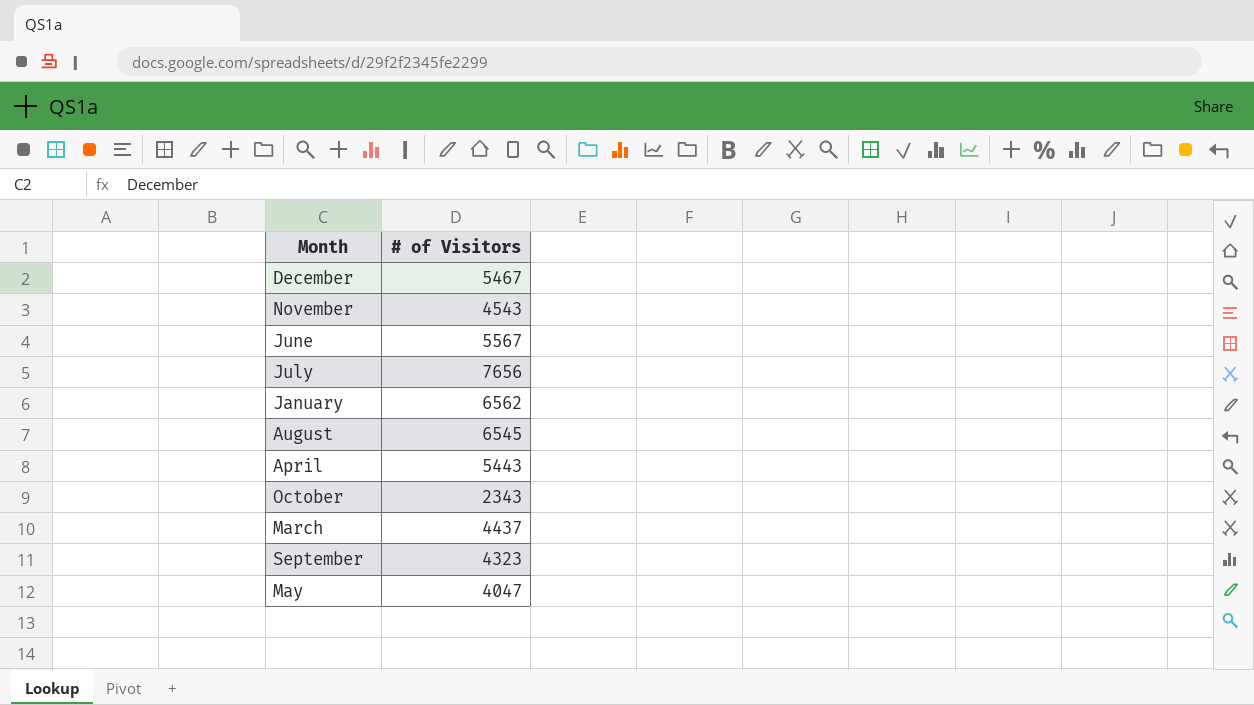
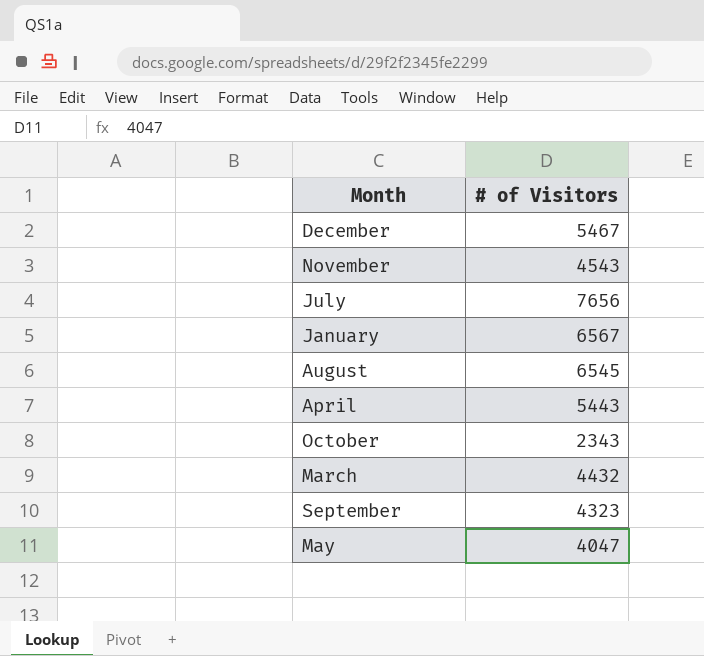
row June: 5567 -> none
January | # of Visitors: 6562 -> 6567
March | # of Visitors: 4437 -> 4432

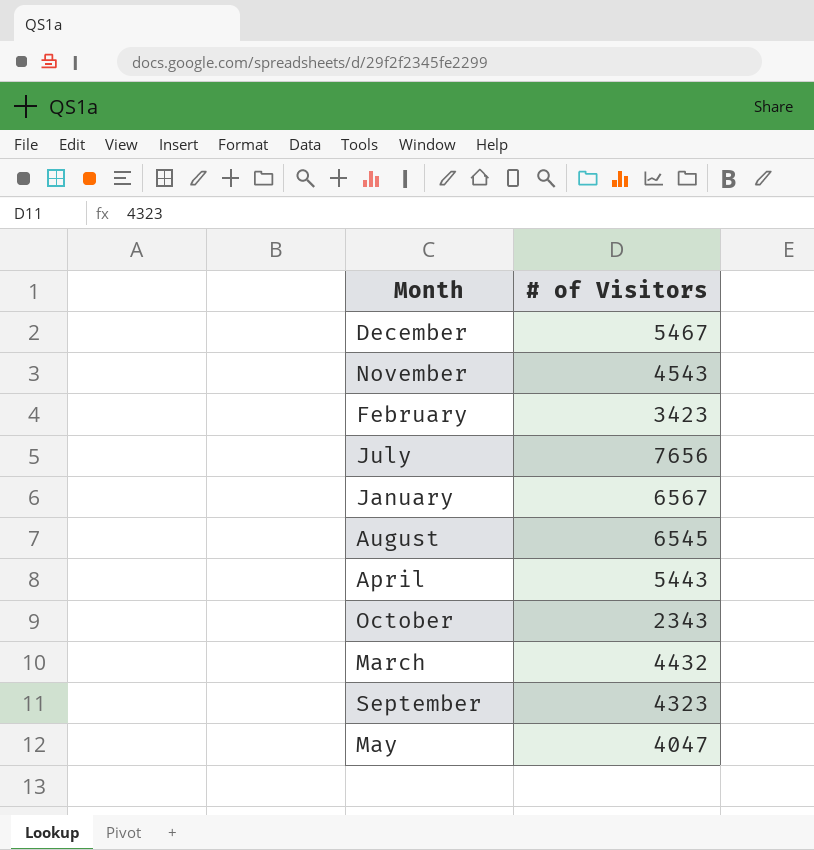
row February: none -> 3423

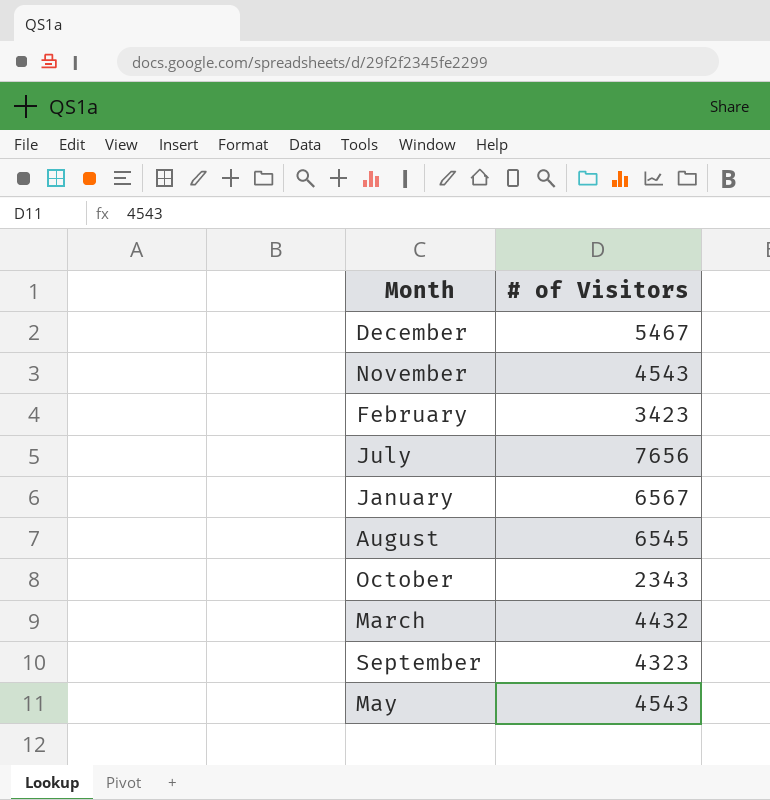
row April: 5443 -> none
May | # of Visitors: 4047 -> 4543

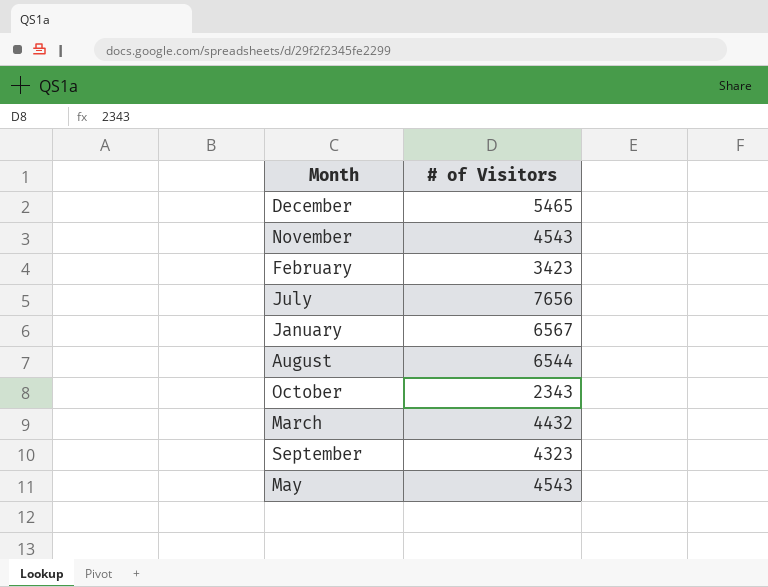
December | # of Visitors: 5467 -> 5465
August | # of Visitors: 6545 -> 6544

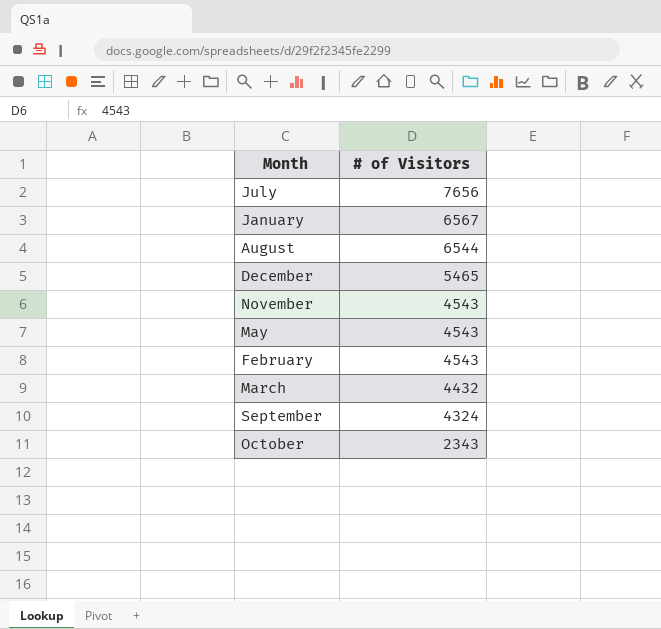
row order: none -> # of Visitors descending
February | # of Visitors: 3423 -> 4543
September | # of Visitors: 4323 -> 4324

